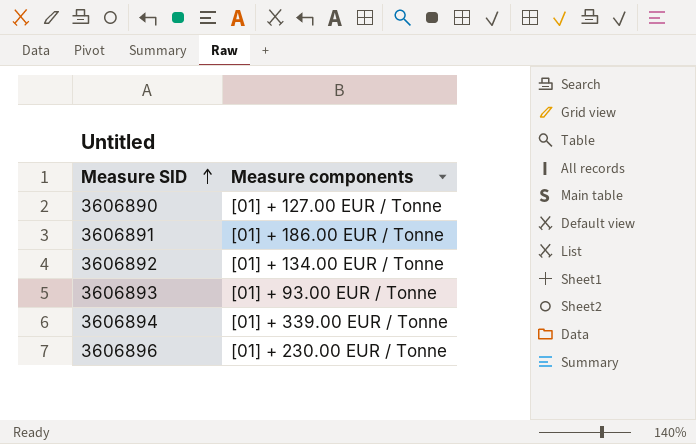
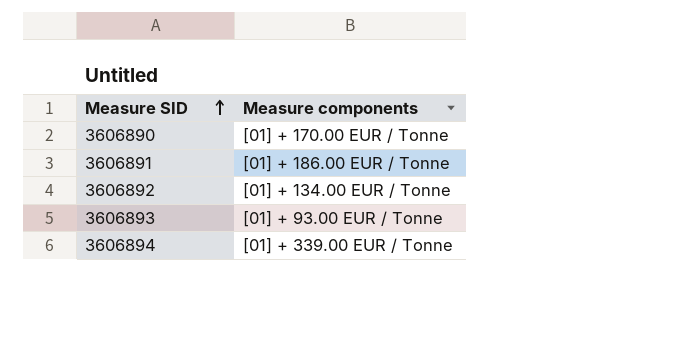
row 3606896: [01] + 230.00 EUR / Tonne -> none
3606890 | Measure components: [01] + 127.00 EUR / Tonne -> [01] + 170.00 EUR / Tonne

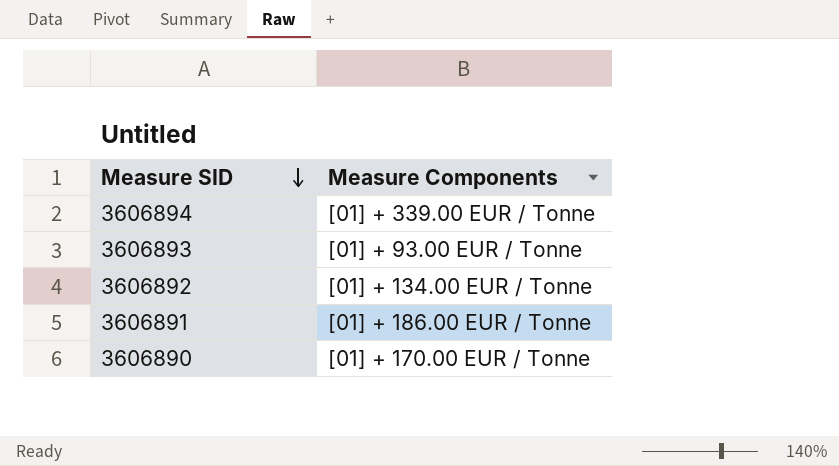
row order: Measure SID ascending -> Measure SID descending
column name: Measure components -> Measure Components

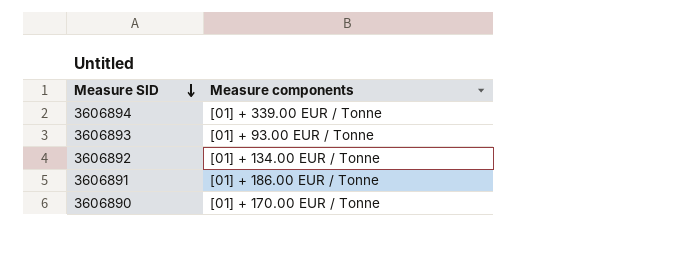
column name: Measure Components -> Measure components

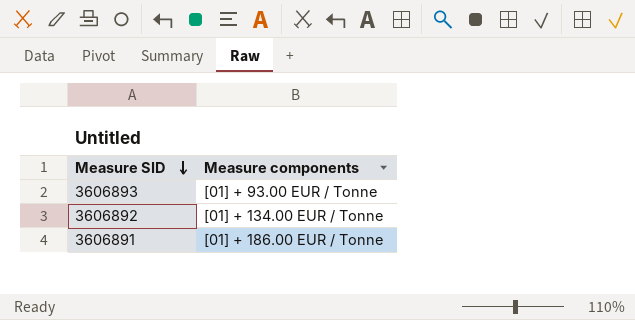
row 3606894: [01] + 339.00 EUR / Tonne -> none
row 3606890: [01] + 170.00 EUR / Tonne -> none

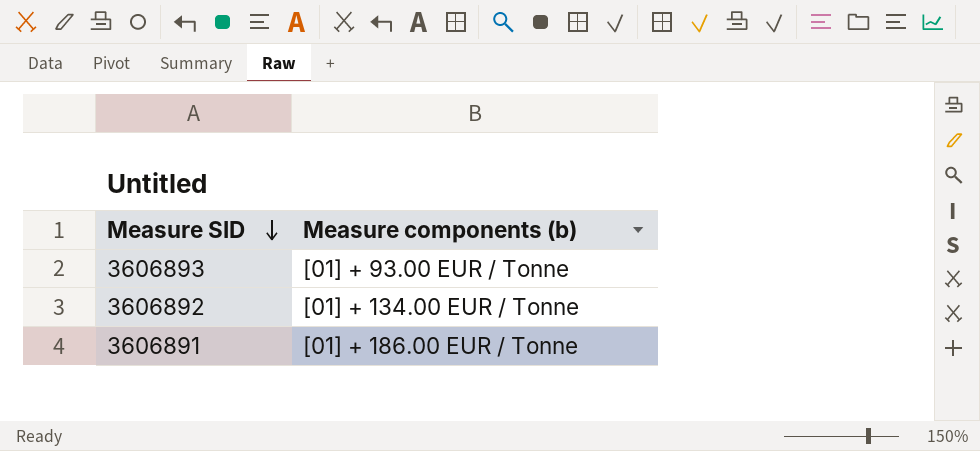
column name: Measure components -> Measure components (b)

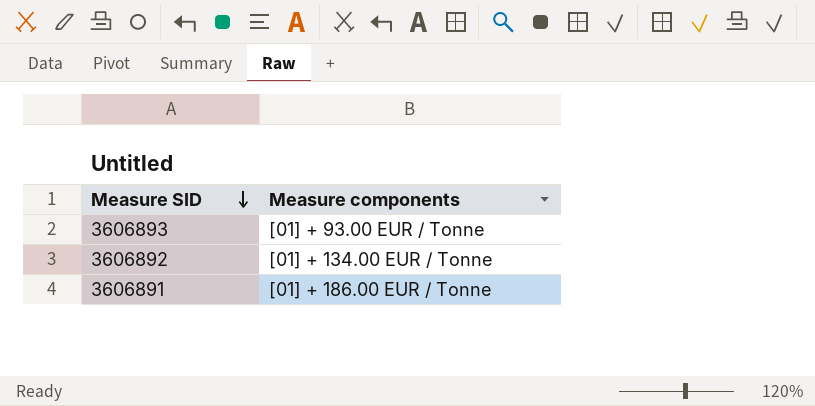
column name: Measure components (b) -> Measure components

